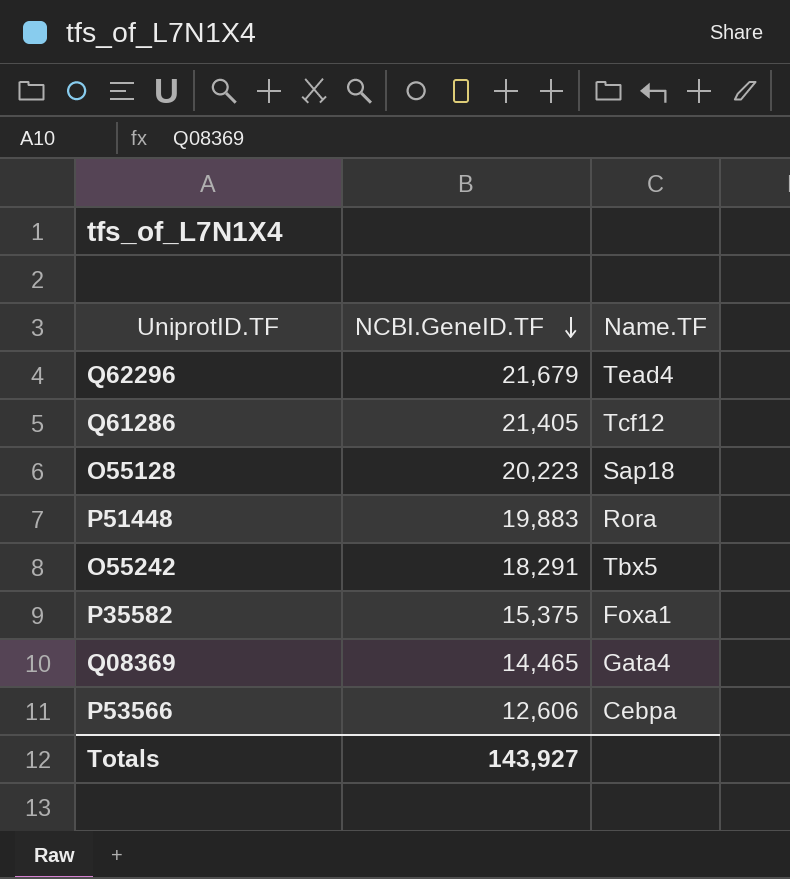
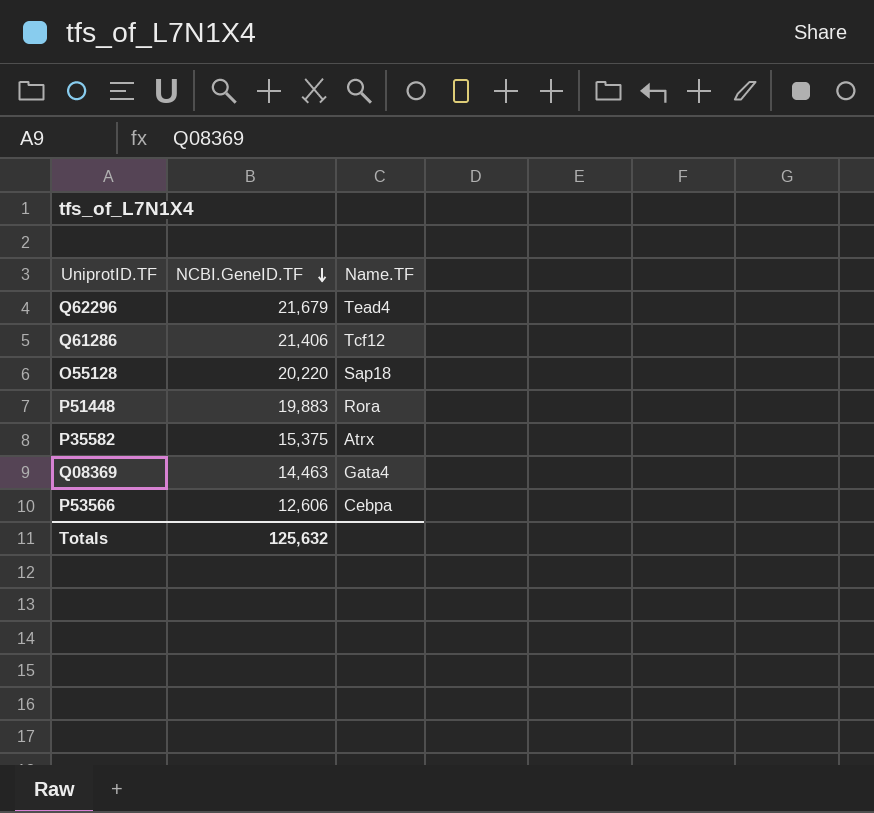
row O55242: 18,291 | Tbx5 -> none
Q61286 | NCBI.GeneID.TF: 21,405 -> 21,406
O55128 | NCBI.GeneID.TF: 20,223 -> 20,220
P35582 | Name.TF: Foxa1 -> Atrx
Q08369 | NCBI.GeneID.TF: 14,465 -> 14,463
Totals | NCBI.GeneID.TF: 143,927 -> 125,632

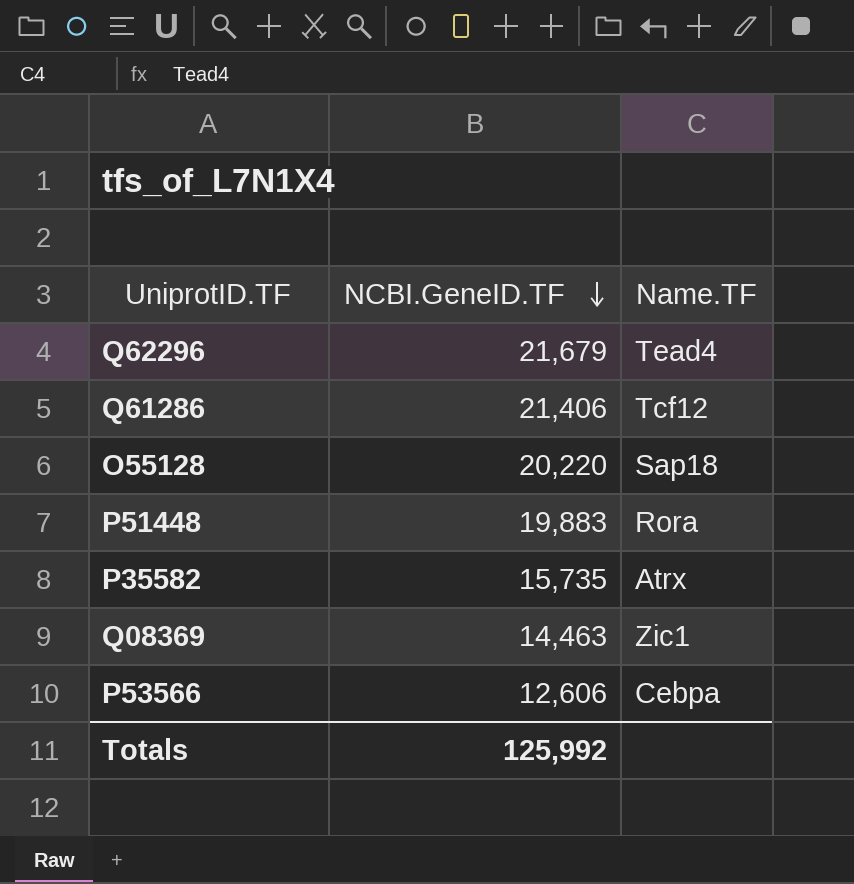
P35582 | NCBI.GeneID.TF: 15,375 -> 15,735
Q08369 | Name.TF: Gata4 -> Zic1
Totals | NCBI.GeneID.TF: 125,632 -> 125,992

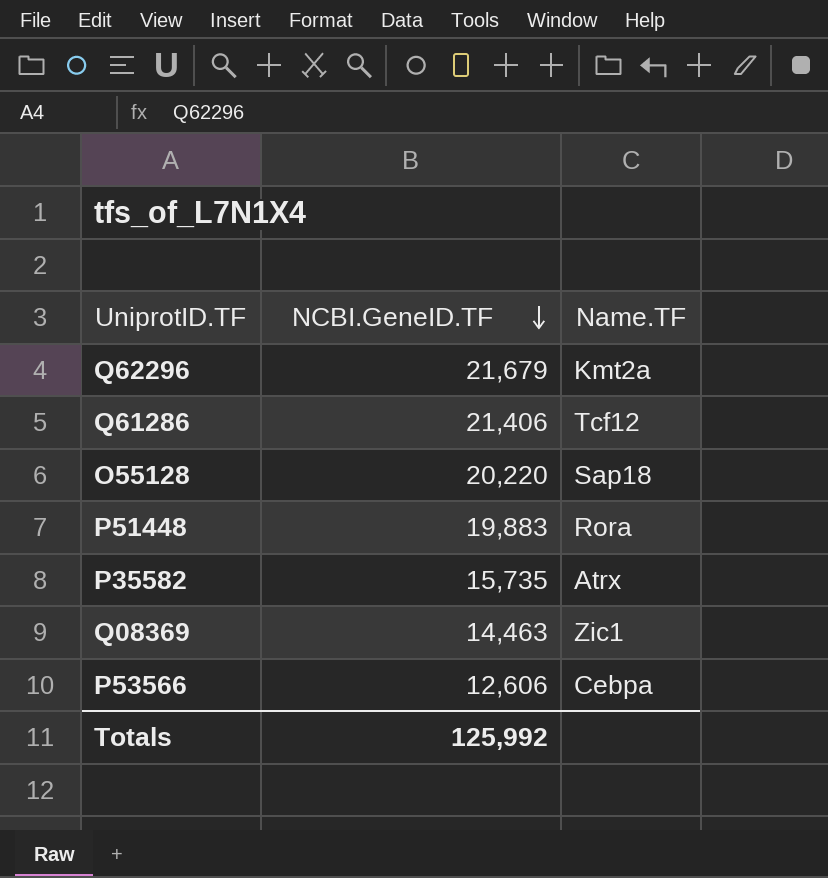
Q62296 | Name.TF: Tead4 -> Kmt2a

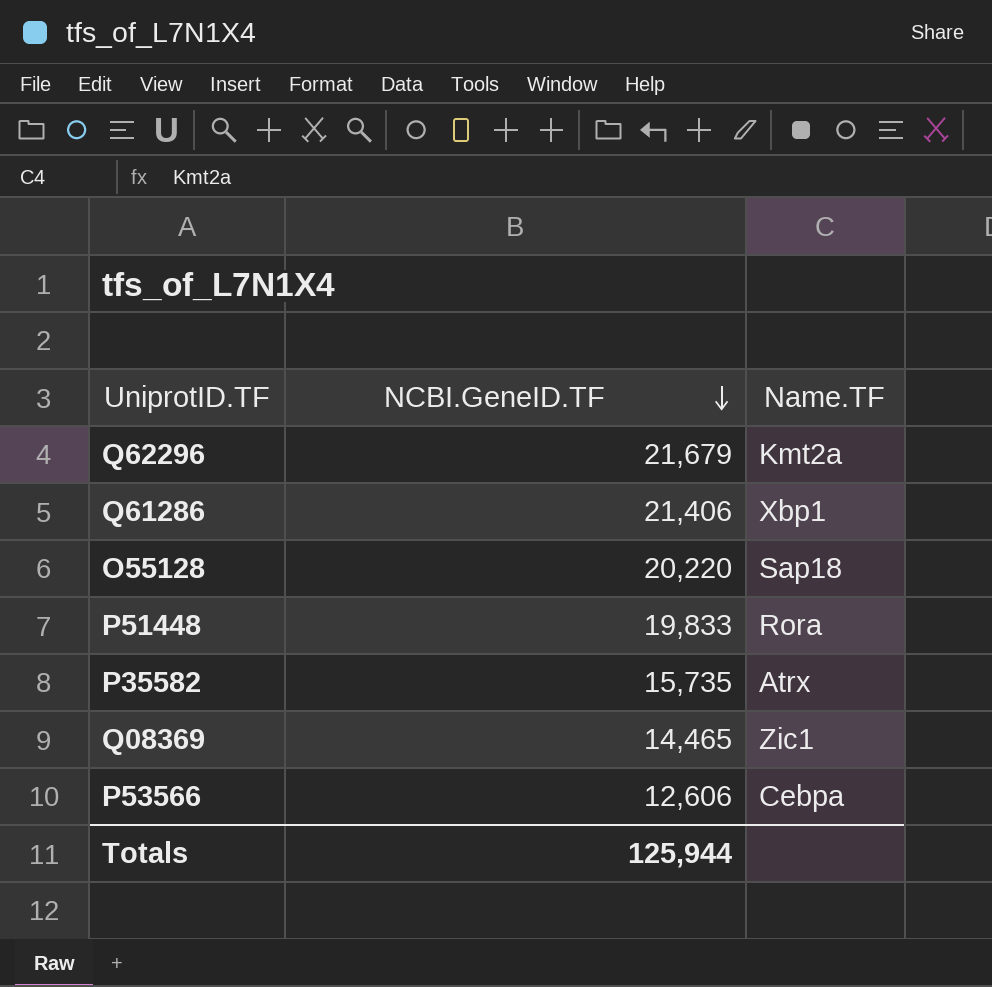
Q61286 | Name.TF: Tcf12 -> Xbp1
P51448 | NCBI.GeneID.TF: 19,883 -> 19,833
Q08369 | NCBI.GeneID.TF: 14,463 -> 14,465
Totals | NCBI.GeneID.TF: 125,992 -> 125,944

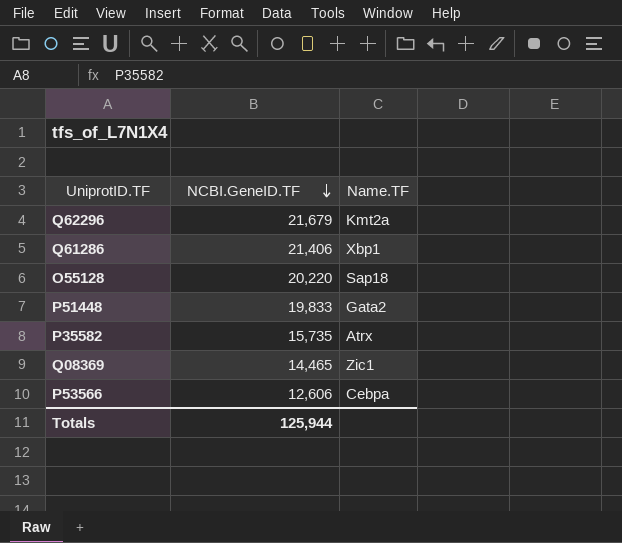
P51448 | Name.TF: Rora -> Gata2

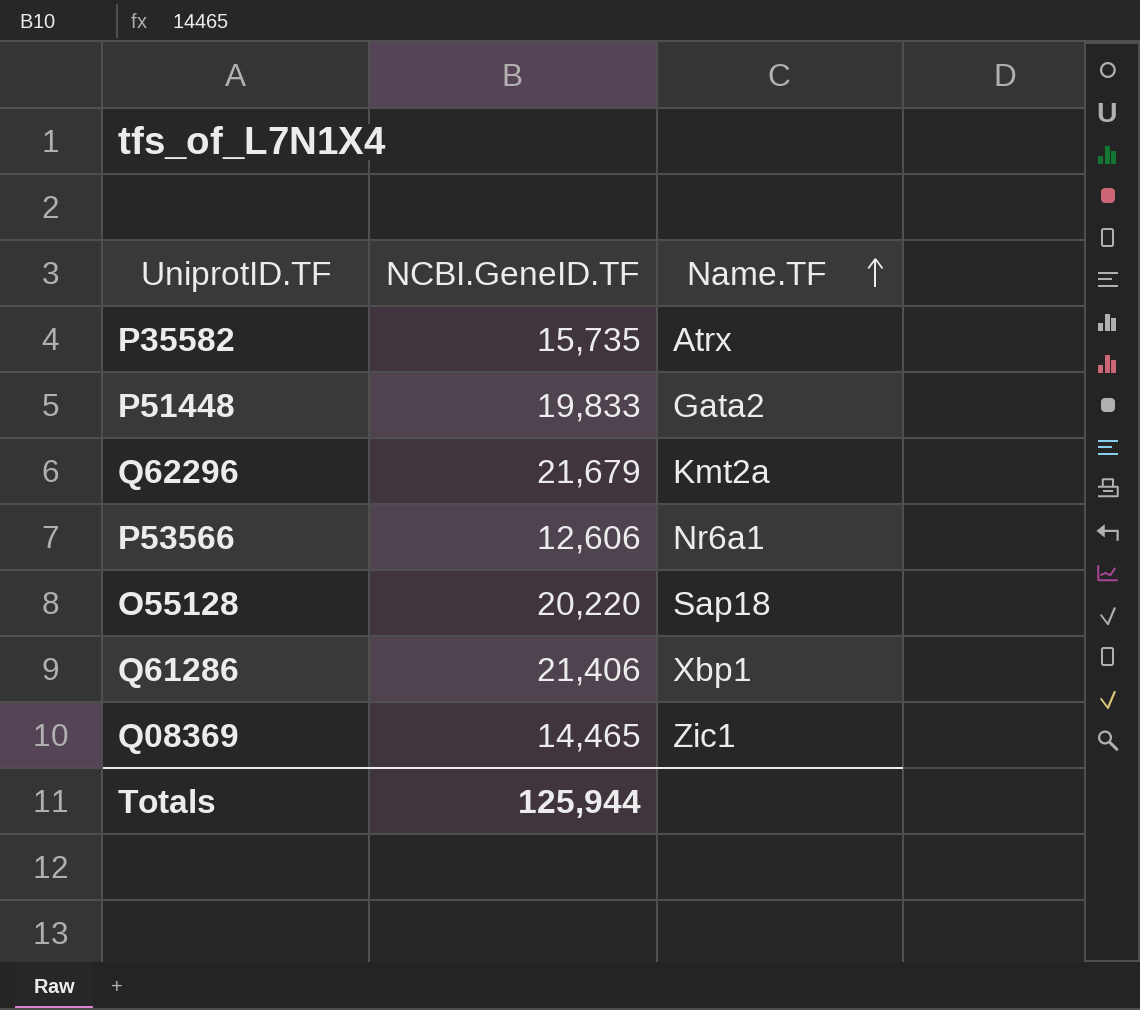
row order: NCBI.GeneID.TF descending -> Name.TF ascending
P53566 | Name.TF: Cebpa -> Nr6a1

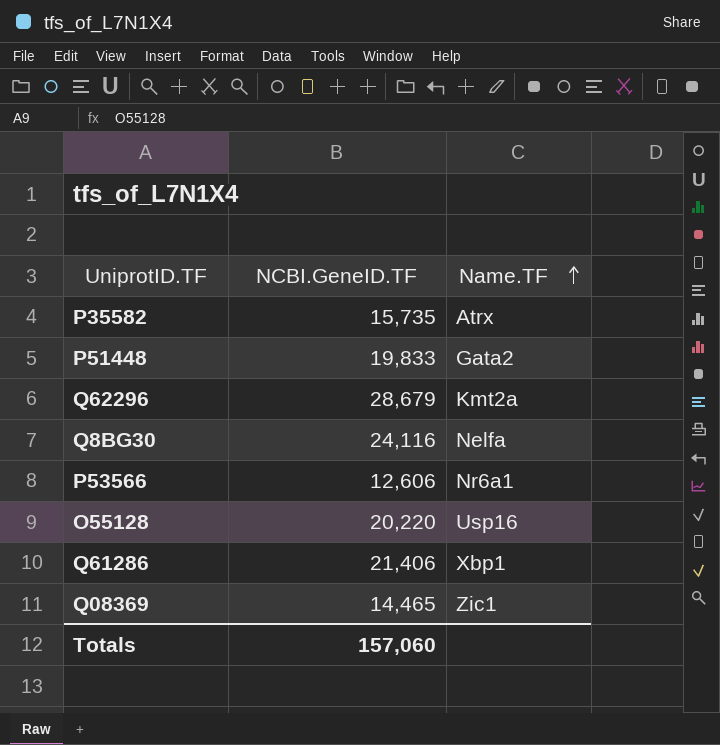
Q62296 | NCBI.GeneID.TF: 21,679 -> 28,679
row Q8BG30: none -> 24,116 | Nelfa
O55128 | Name.TF: Sap18 -> Usp16
Totals | NCBI.GeneID.TF: 125,944 -> 157,060

